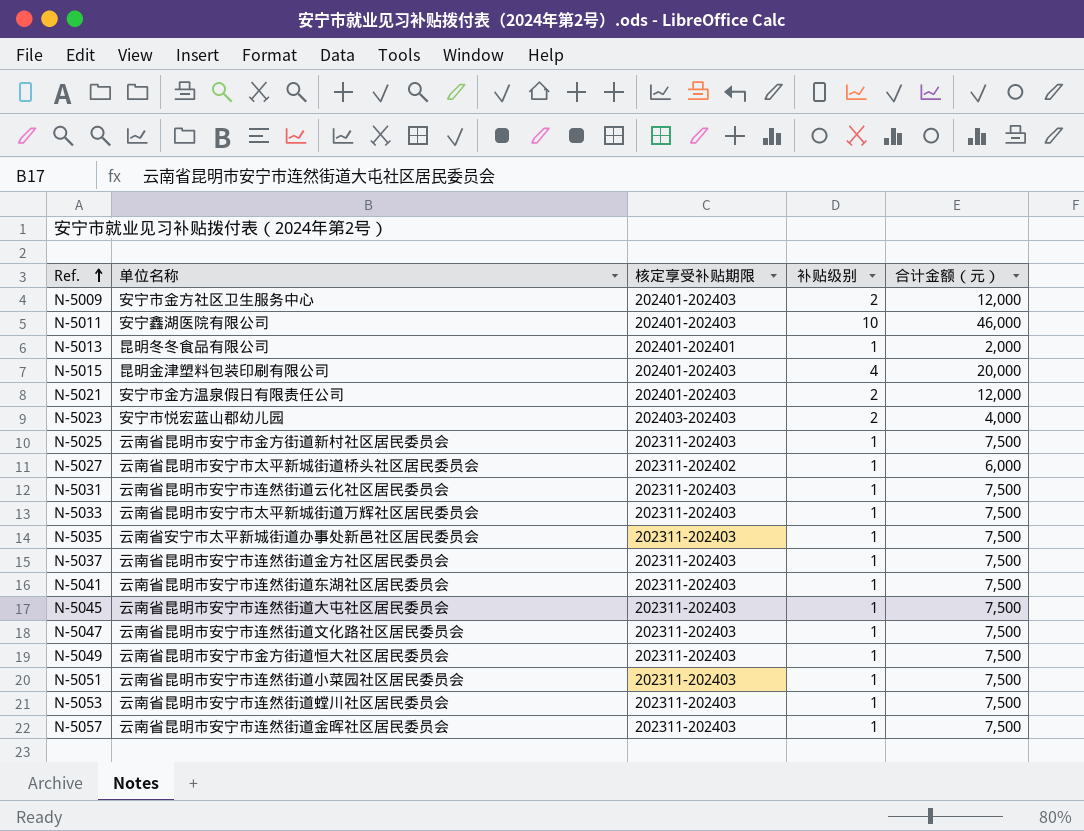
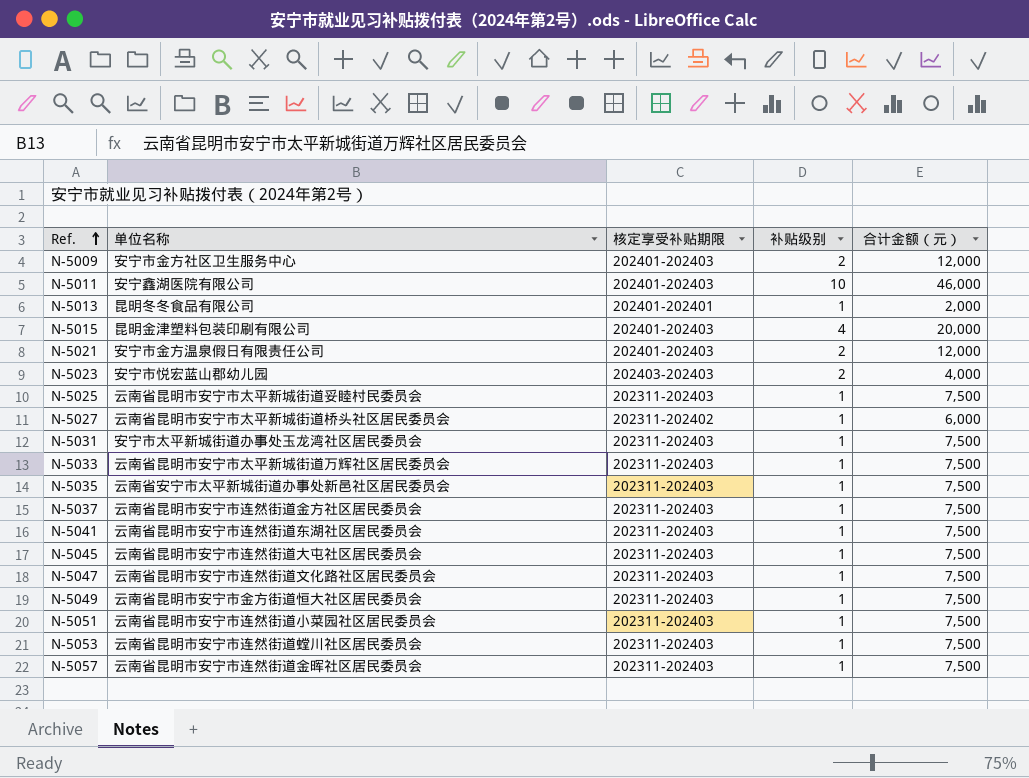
N-5025 | 单位名称: 云南省昆明市安宁市金方街道新村社区居民委员会 -> 云南省昆明市安宁市太平新城街道妥睦村民委员会
N-5031 | 单位名称: 云南省昆明市安宁市连然街道云化社区居民委员会 -> 安宁市太平新城街道办事处玉龙湾社区居民委员会

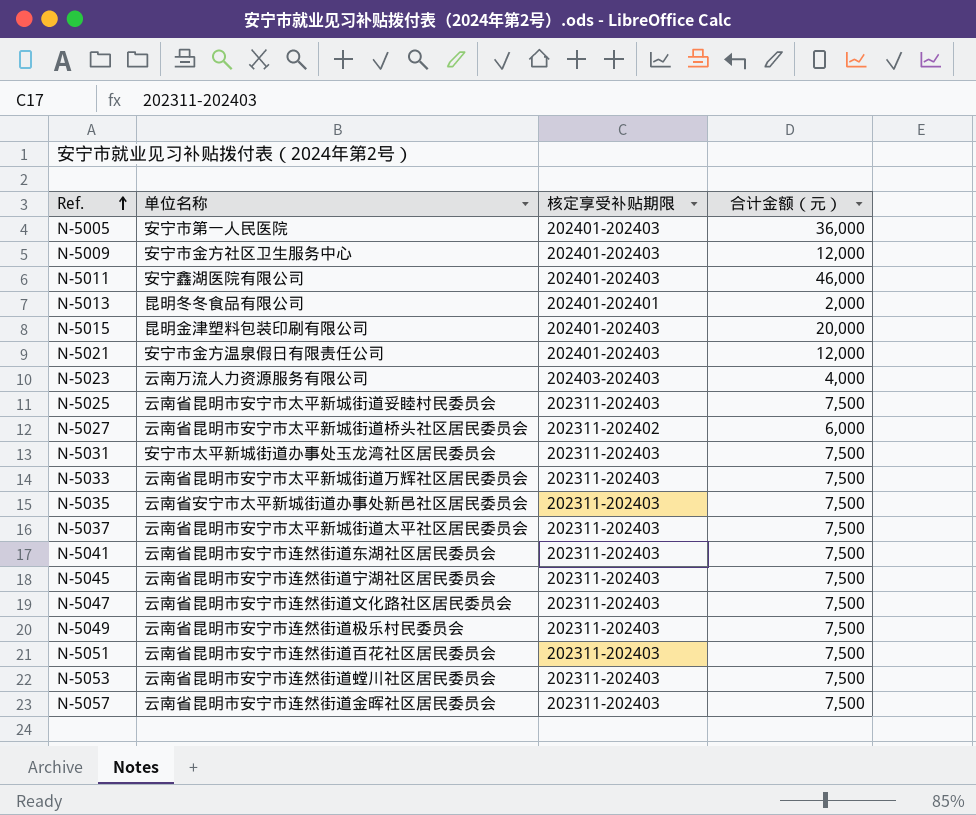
column 补贴级别 | position: 4 -> none
row N-5005: none -> 安宁市第一人民医院 | 202401-202403 | 36,000
N-5023 | 单位名称: 安宁市悦宏蓝山郡幼儿园 -> 云南万流人力资源服务有限公司
N-5037 | 单位名称: 云南省昆明市安宁市连然街道金方社区居民委员会 -> 云南省昆明市安宁市太平新城街道太平社区居民委员会
N-5045 | 单位名称: 云南省昆明市安宁市连然街道大屯社区居民委员会 -> 云南省昆明市安宁市连然街道宁湖社区居民委员会
N-5049 | 单位名称: 云南省昆明市安宁市金方街道恒大社区居民委员会 -> 云南省昆明市安宁市连然街道极乐村民委员会
N-5051 | 单位名称: 云南省昆明市安宁市连然街道小菜园社区居民委员会 -> 云南省昆明市安宁市连然街道百花社区居民委员会

